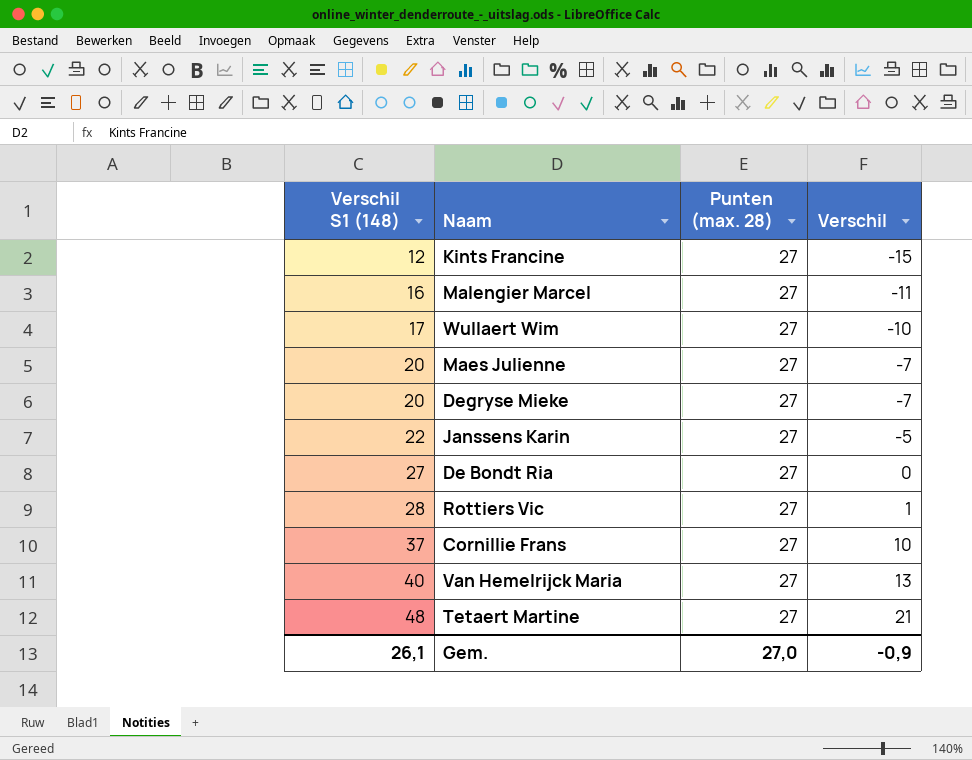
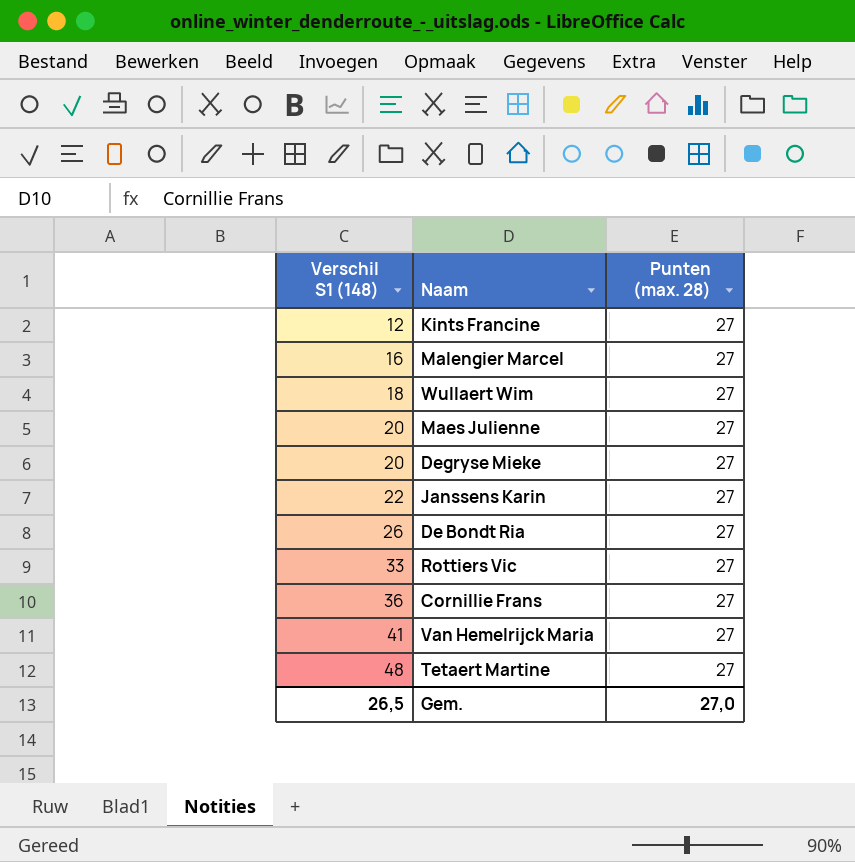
column Verschil | formula: [Verschil S1 (148)] - [Punten (max. 28)] -> none
Wullaert Wim | Verschil S1 (148): 17 -> 18
De Bondt Ria | Verschil S1 (148): 27 -> 26
Rottiers Vic | Verschil S1 (148): 28 -> 33
Cornillie Frans | Verschil S1 (148): 37 -> 36
Van Hemelrijck Maria | Verschil S1 (148): 40 -> 41
Gem. | Verschil S1 (148): 26,1 -> 26,5

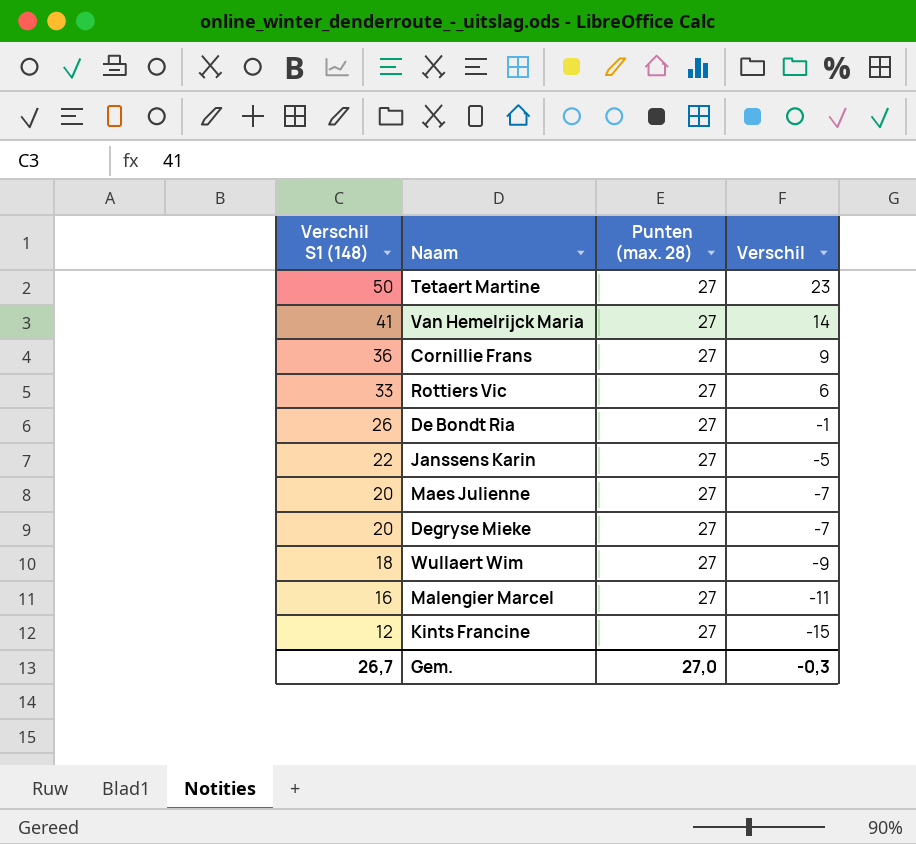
row order: Verschil S1 (148) ascending -> Verschil S1 (148) descending
column Verschil | formula: none -> [Verschil S1 (148)] - [Punten (max. 28)]
Tetaert Martine | Verschil S1 (148): 48 -> 50
Gem. | Verschil S1 (148): 26,5 -> 26,7

